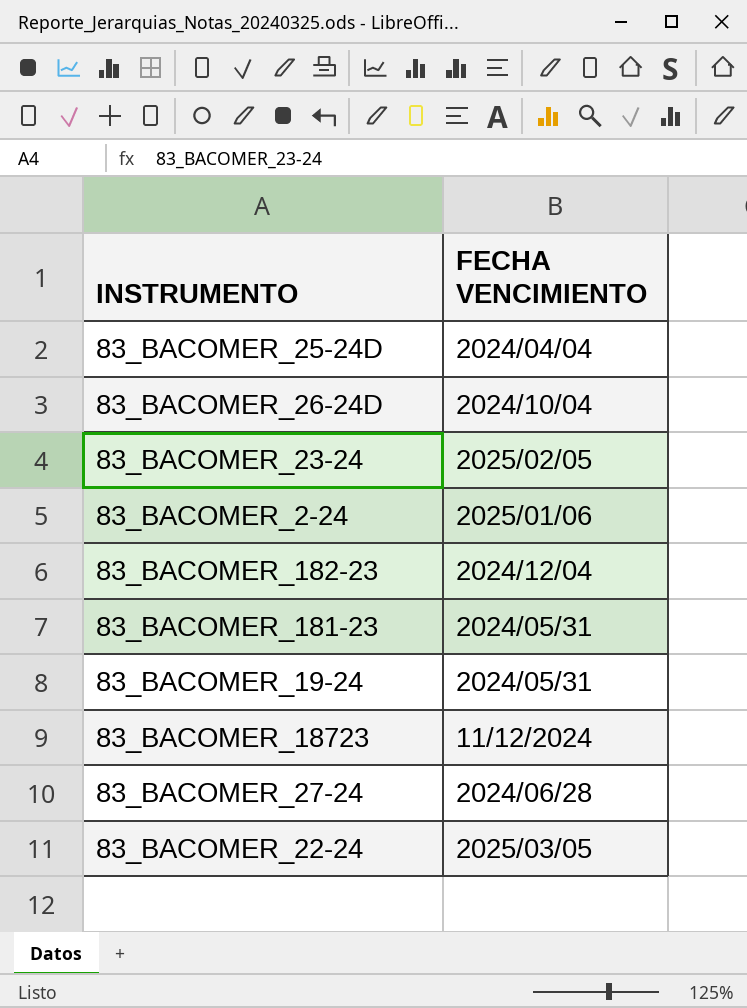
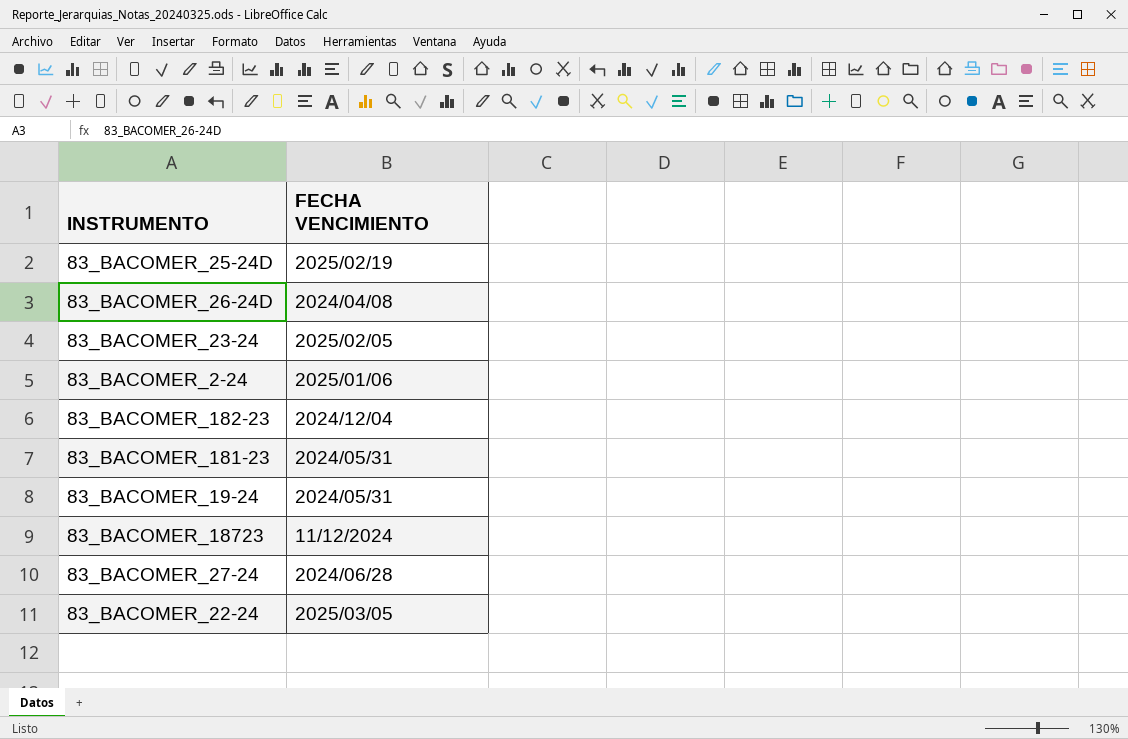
83_BACOMER_25-24D | FECHA VENCIMIENTO: 2024/04/04 -> 2025/02/19
83_BACOMER_26-24D | FECHA VENCIMIENTO: 2024/10/04 -> 2024/04/08

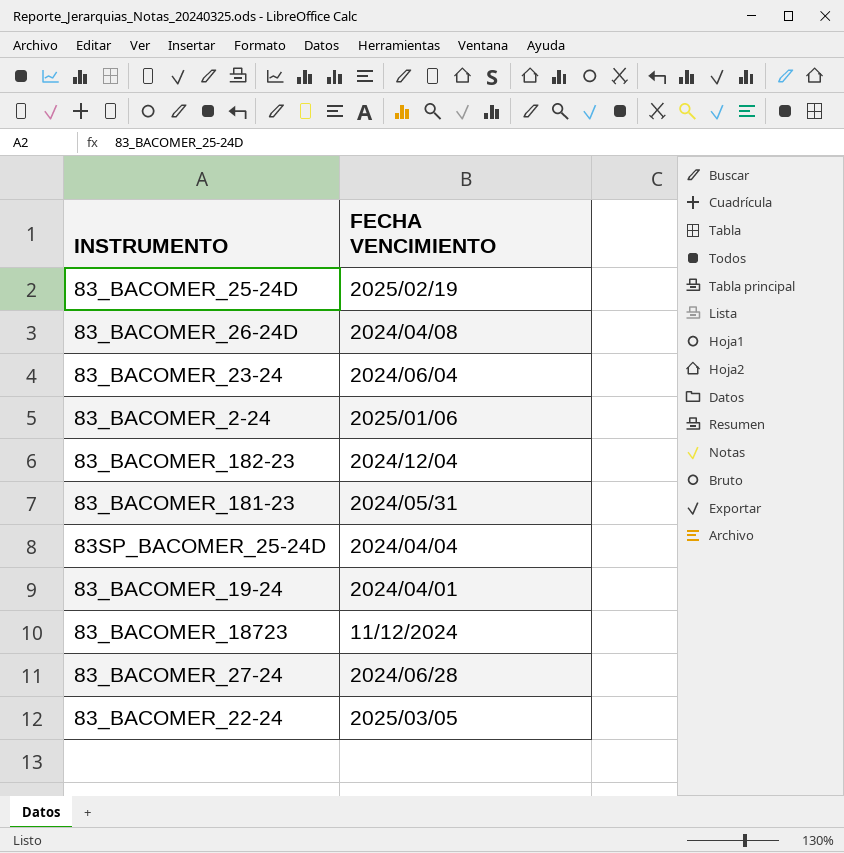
83_BACOMER_23-24 | FECHA VENCIMIENTO: 2025/02/05 -> 2024/06/04
row 83SP_BACOMER_25-24D: none -> 2024/04/04
83_BACOMER_19-24 | FECHA VENCIMIENTO: 2024/05/31 -> 2024/04/01

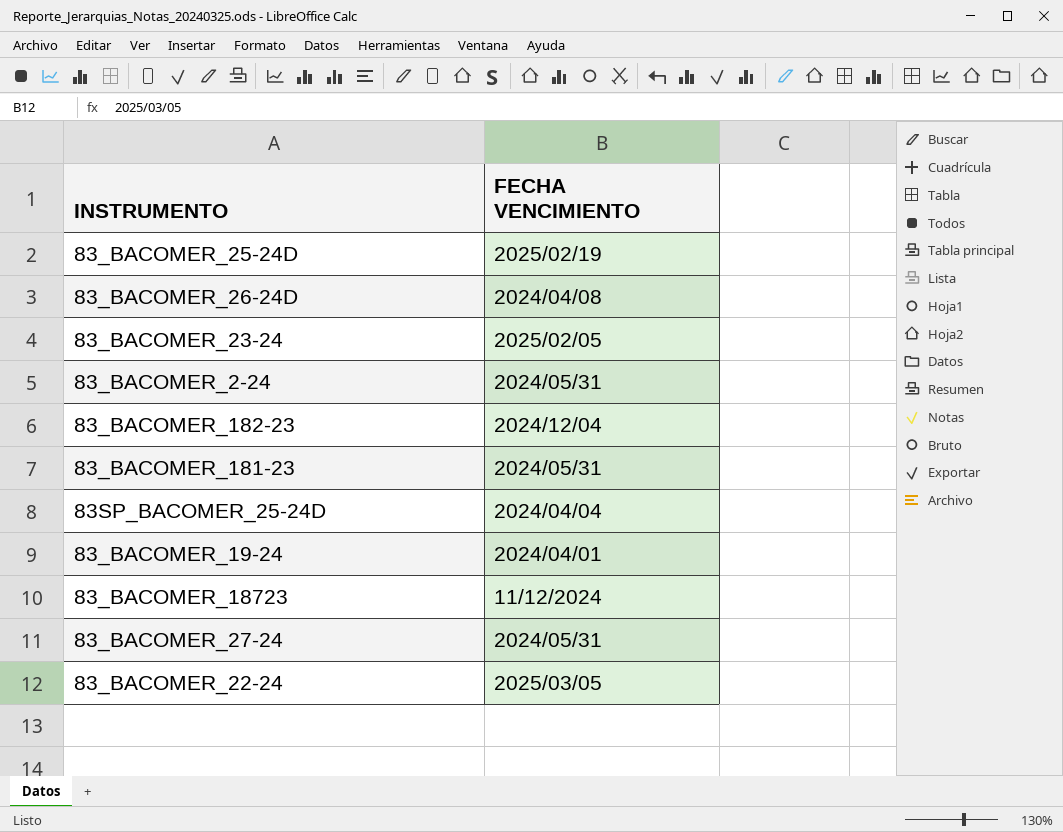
83_BACOMER_23-24 | FECHA VENCIMIENTO: 2024/06/04 -> 2025/02/05
83_BACOMER_2-24 | FECHA VENCIMIENTO: 2025/01/06 -> 2024/05/31
83_BACOMER_27-24 | FECHA VENCIMIENTO: 2024/06/28 -> 2024/05/31

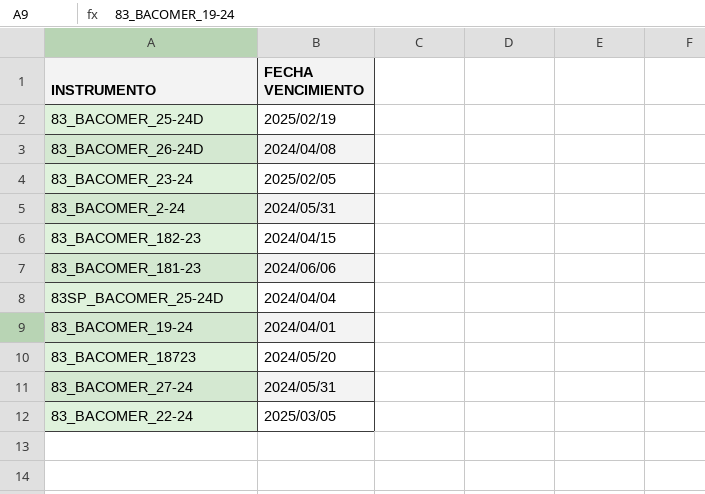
83_BACOMER_182-23 | FECHA VENCIMIENTO: 2024/12/04 -> 2024/04/15
83_BACOMER_181-23 | FECHA VENCIMIENTO: 2024/05/31 -> 2024/06/06
83_BACOMER_18723 | FECHA VENCIMIENTO: 11/12/2024 -> 2024/05/20

